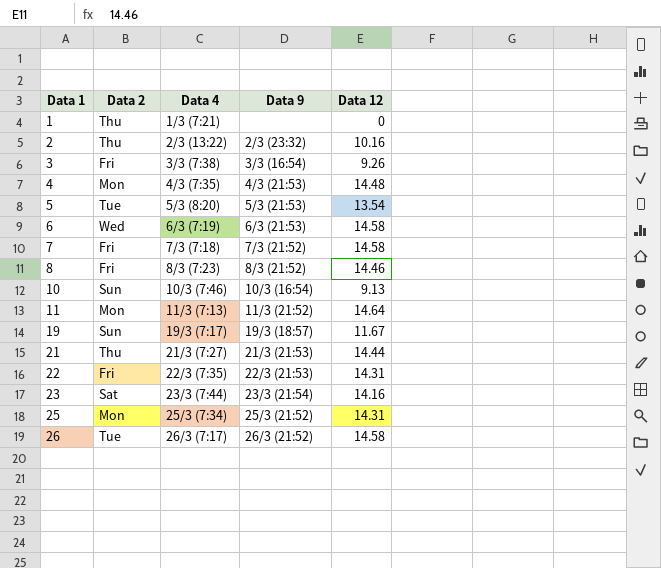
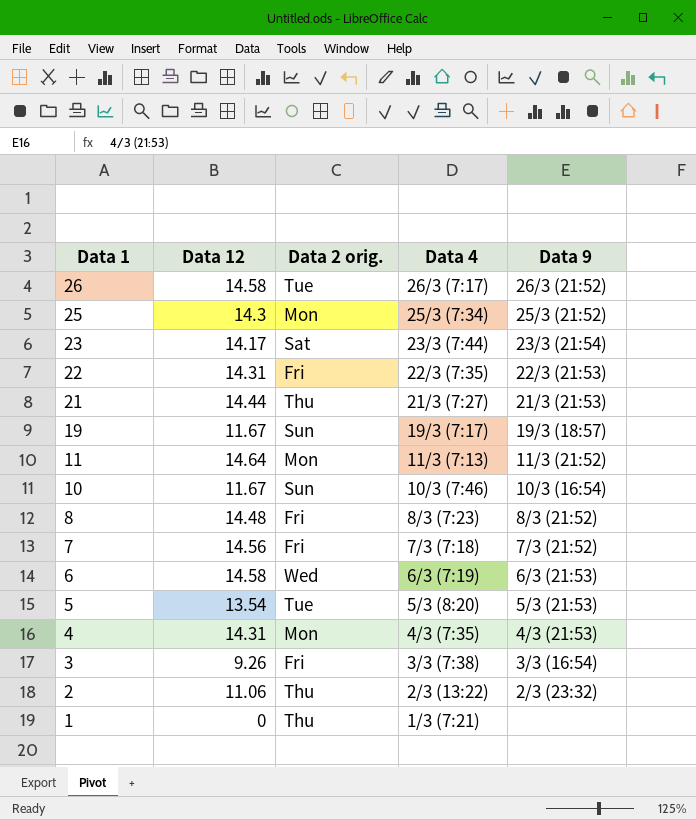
row order: Data 1 ascending -> Data 1 descending
column Data 12 | position: 5 -> 2
column name: Data 2 -> Data 2 orig.
25 | Data 12: 14.31 -> 14.3
23 | Data 12: 14.16 -> 14.17
10 | Data 12: 9.13 -> 11.67
8 | Data 12: 14.46 -> 14.48
7 | Data 12: 14.58 -> 14.56
4 | Data 12: 14.48 -> 14.31
2 | Data 12: 10.16 -> 11.06

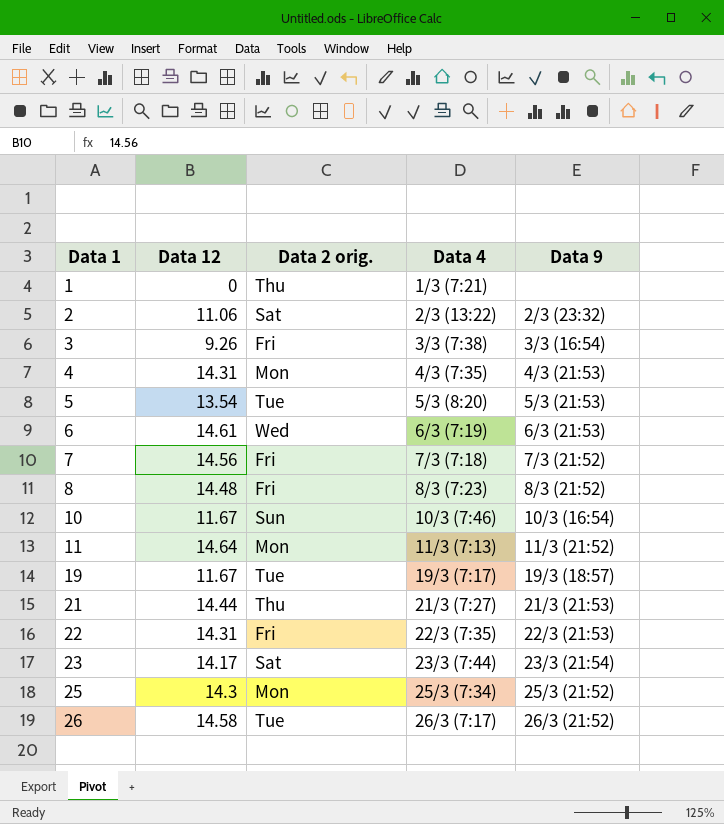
row order: Data 1 descending -> Data 1 ascending
2 | Data 2 orig.: Thu -> Sat
6 | Data 12: 14.58 -> 14.61
19 | Data 2 orig.: Sun -> Tue

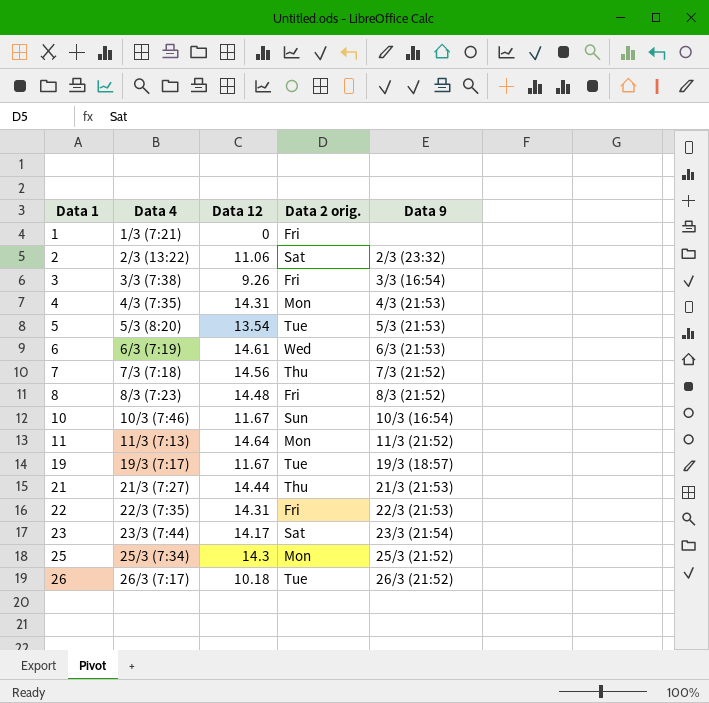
column Data 4 | position: 4 -> 2
1 | Data 2 orig.: Thu -> Fri
7 | Data 2 orig.: Fri -> Thu
26 | Data 12: 14.58 -> 10.18

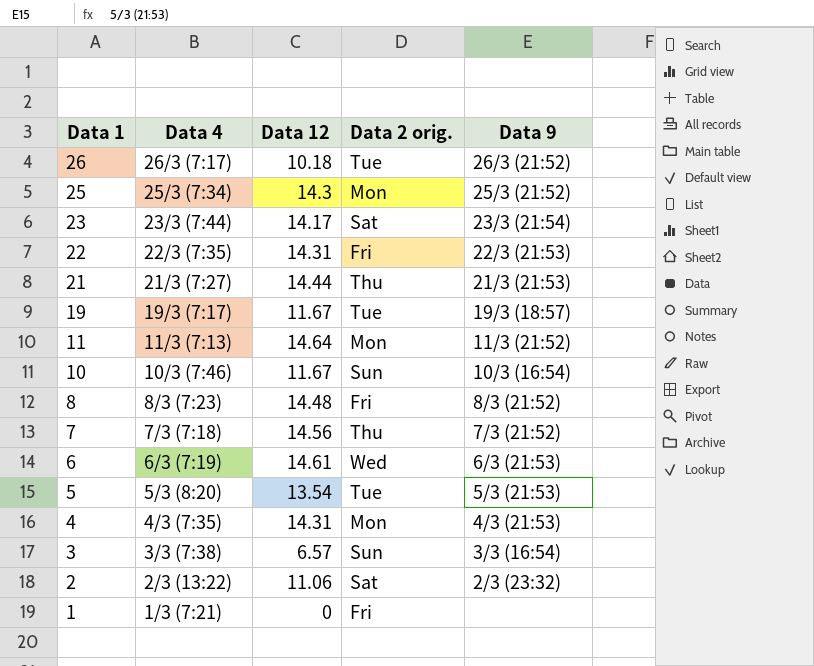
row order: Data 1 ascending -> Data 1 descending
3 | Data 12: 9.26 -> 6.57
3 | Data 2 orig.: Fri -> Sun

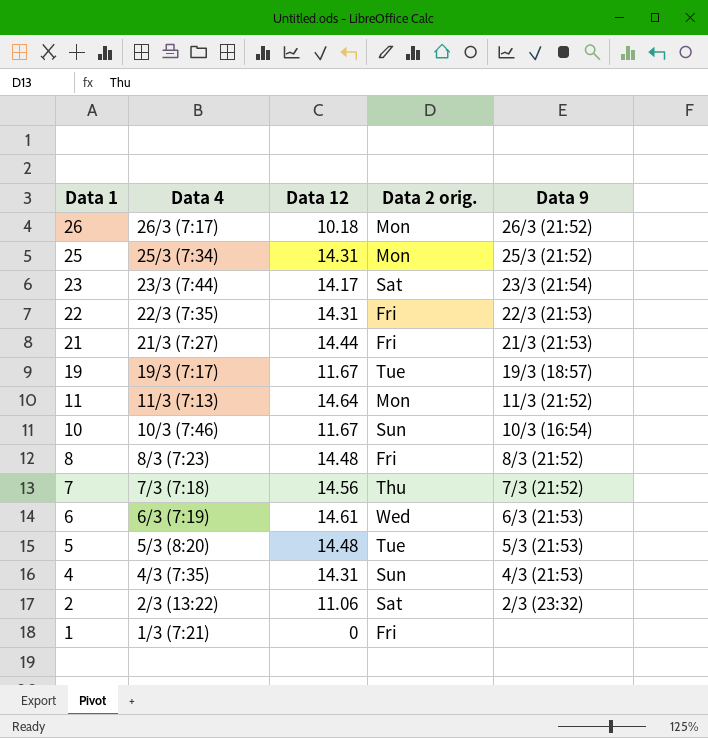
row 3: 3/3 (7:38) | 6.57 | Sun | 3/3 (16:54) -> none
26 | Data 2 orig.: Tue -> Mon
25 | Data 12: 14.3 -> 14.31
21 | Data 2 orig.: Thu -> Fri
5 | Data 12: 13.54 -> 14.48
4 | Data 2 orig.: Mon -> Sun

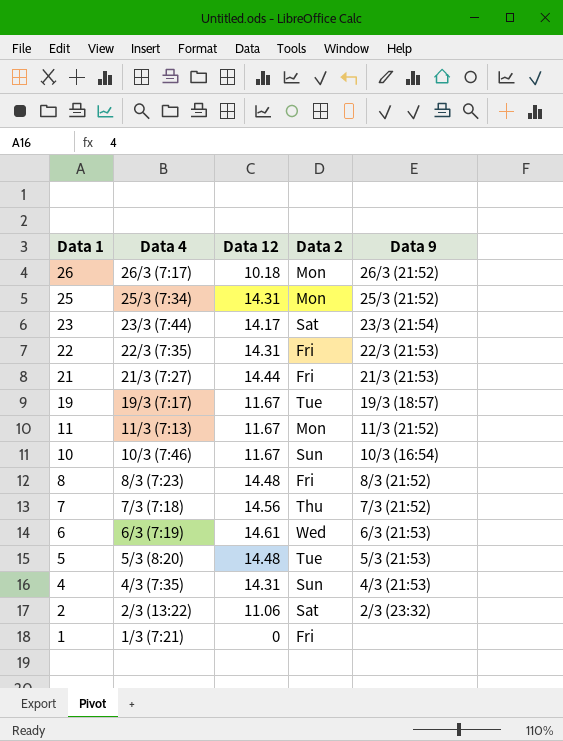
column name: Data 2 orig. -> Data 2
11 | Data 12: 14.64 -> 11.67

